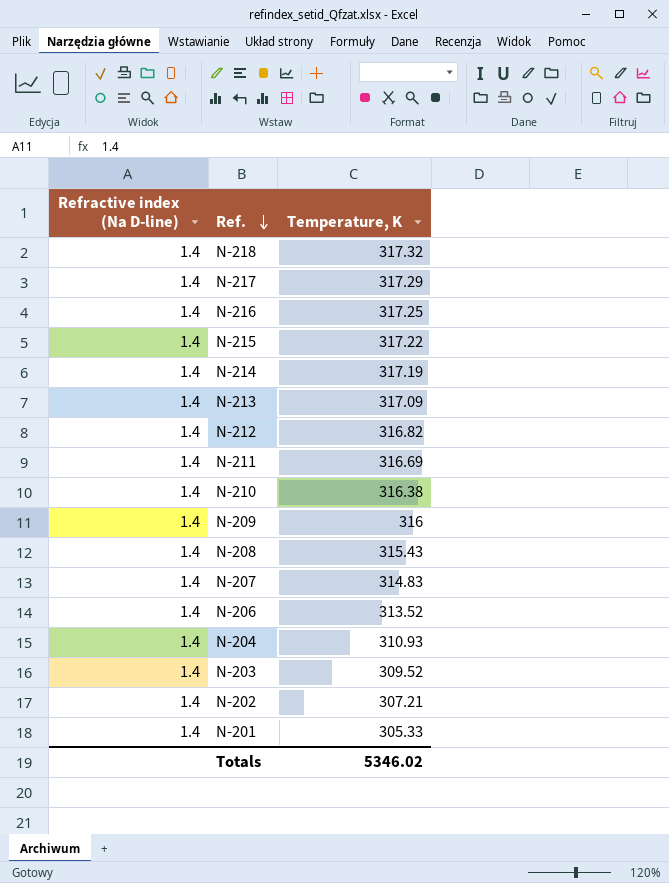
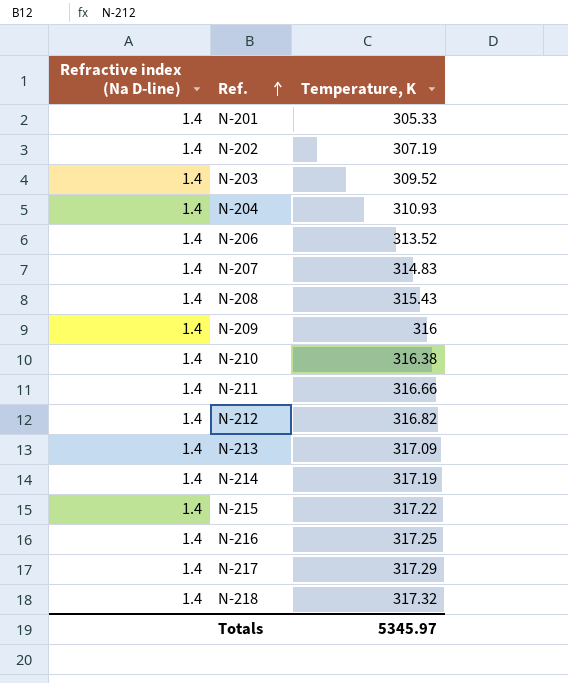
row order: Ref. descending -> Ref. ascending
N-202 | Temperature, K: 307.21 -> 307.19
N-211 | Temperature, K: 316.69 -> 316.66
Totals | Temperature, K: 5346.02 -> 5345.97

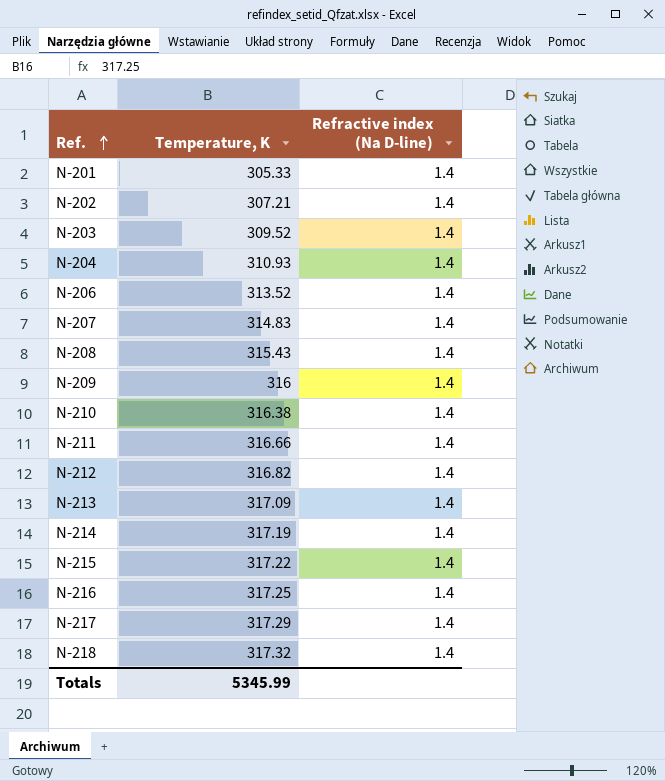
column Refractive index (Na D-line) | position: 1 -> 3
N-202 | Temperature, K: 307.19 -> 307.21
Totals | Temperature, K: 5345.97 -> 5345.99

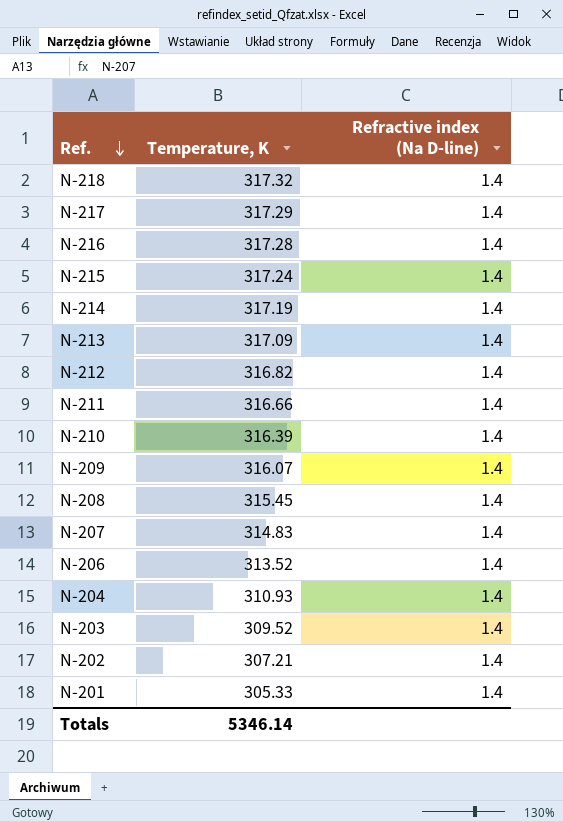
row order: Ref. ascending -> Ref. descending
N-216 | Temperature, K: 317.25 -> 317.28
N-215 | Temperature, K: 317.22 -> 317.24
N-210 | Temperature, K: 316.38 -> 316.39
N-209 | Temperature, K: 316 -> 316.07
N-208 | Temperature, K: 315.43 -> 315.45
Totals | Temperature, K: 5345.99 -> 5346.14

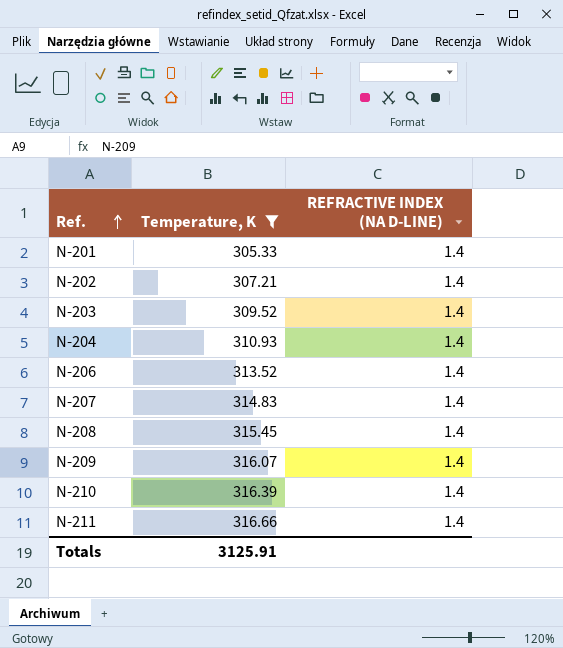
filter: none -> Temperature, K <= 316.66
row order: Ref. descending -> Ref. ascending
column name: Refractive index (Na D-line) -> REFRACTIVE INDEX (NA D-LINE)
Totals | Temperature, K: 5346.14 -> 3125.91

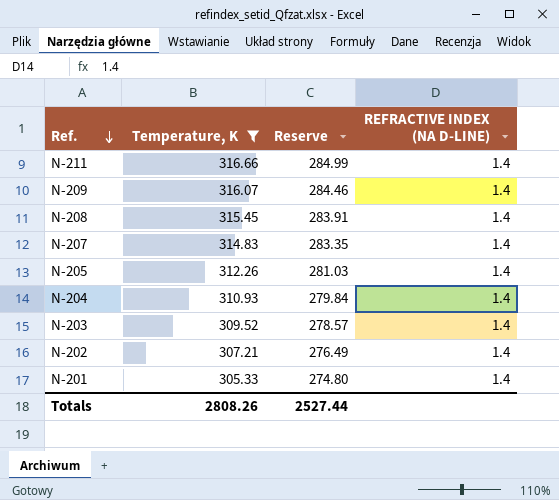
row order: Ref. ascending -> Ref. descending
column Reserve | formula: none -> [Temperature, K] * 0.9
row N-206: 313.52 | 1.4 -> none
row N-210: 316.39 | 1.4 -> none
row N-205: none -> 312.26 | 281.03 | 1.4
Totals | Temperature, K: 3125.91 -> 2808.26

